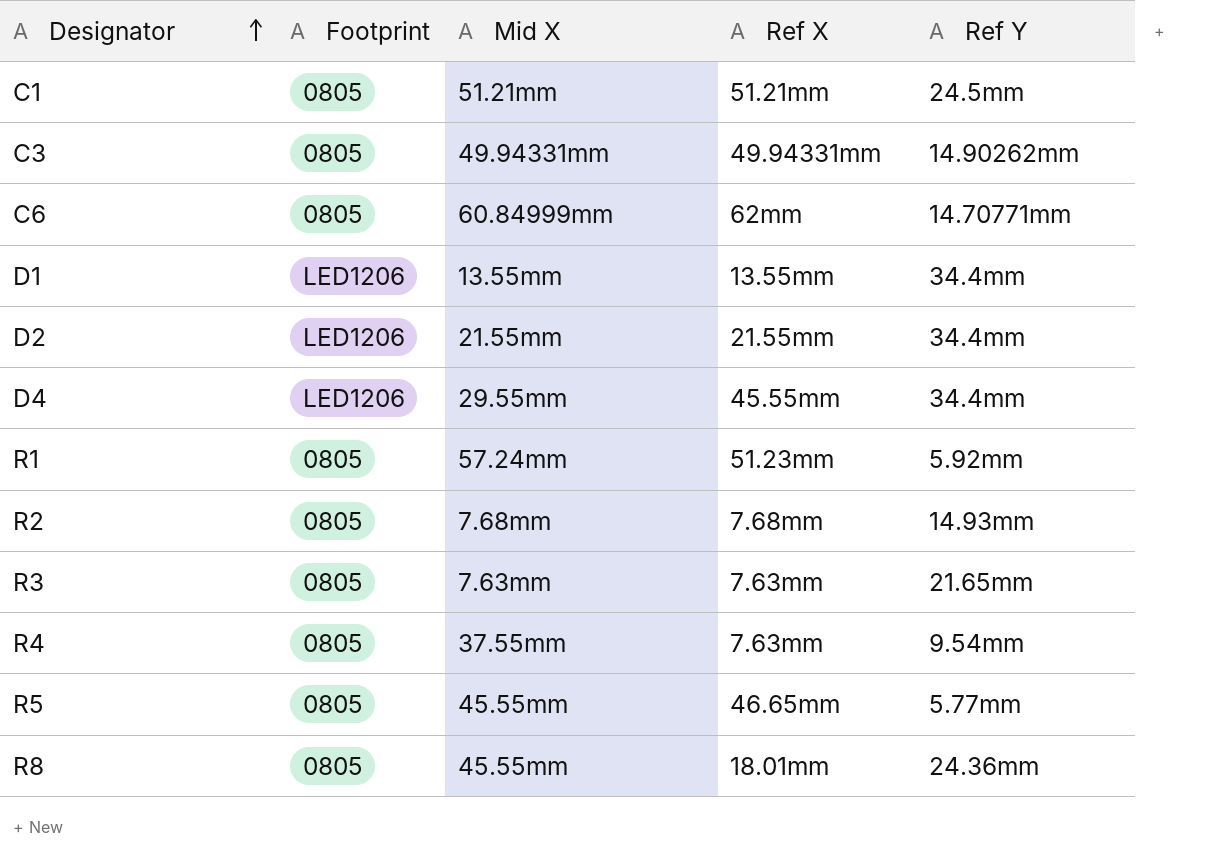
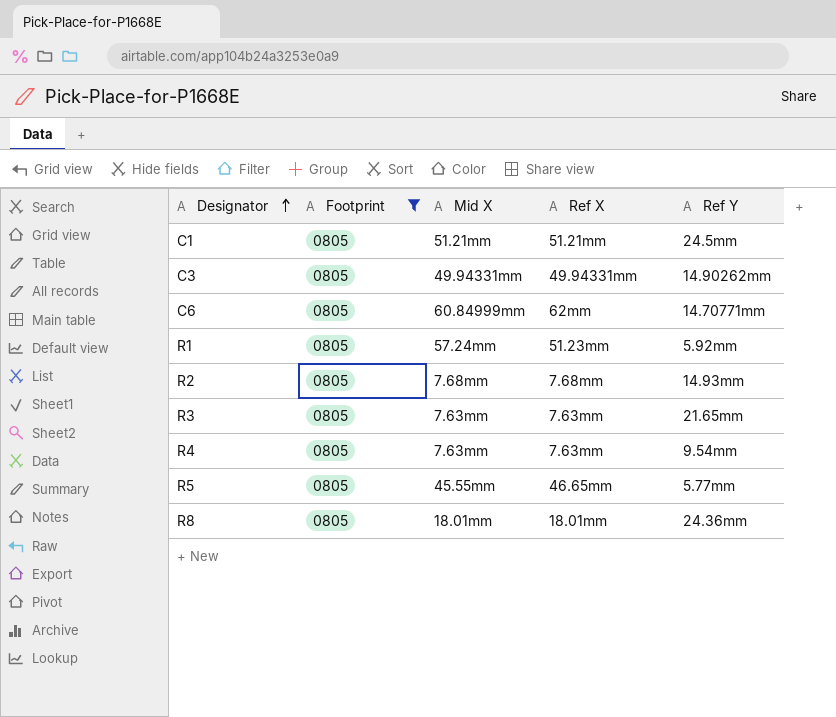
filter: none -> Footprint = 0805
R4 | Mid X: 37.55mm -> 7.63mm
R8 | Mid X: 45.55mm -> 18.01mm

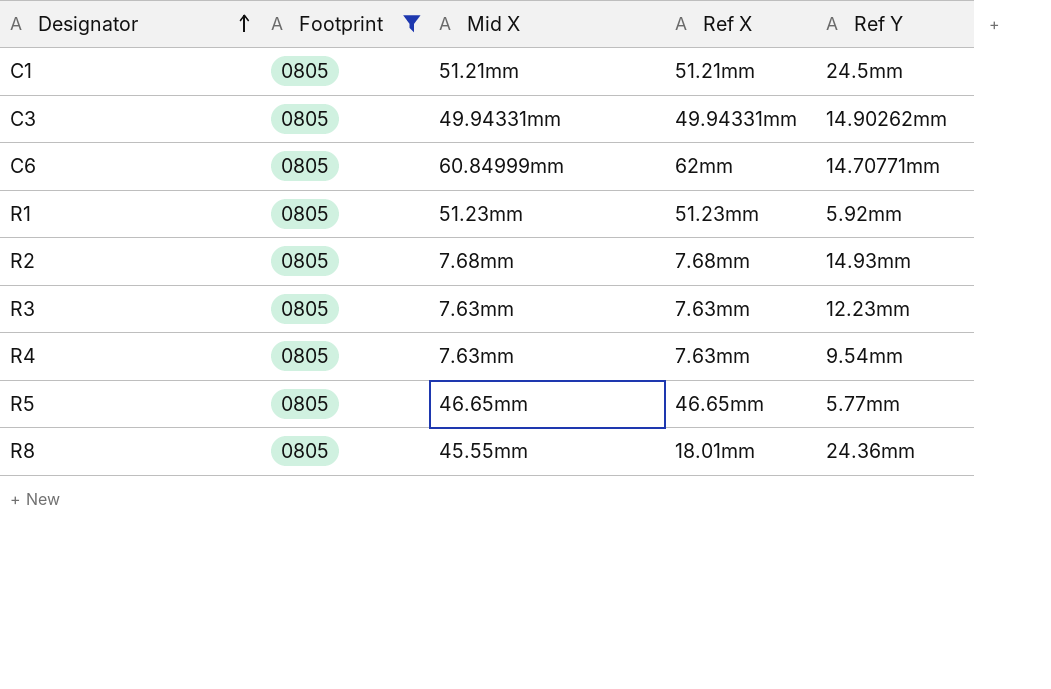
R1 | Mid X: 57.24mm -> 51.23mm
R3 | Ref Y: 21.65mm -> 12.23mm
R5 | Mid X: 45.55mm -> 46.65mm
R8 | Mid X: 18.01mm -> 45.55mm

